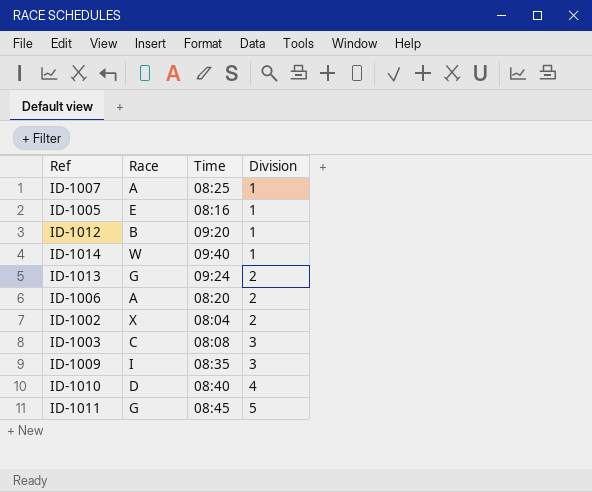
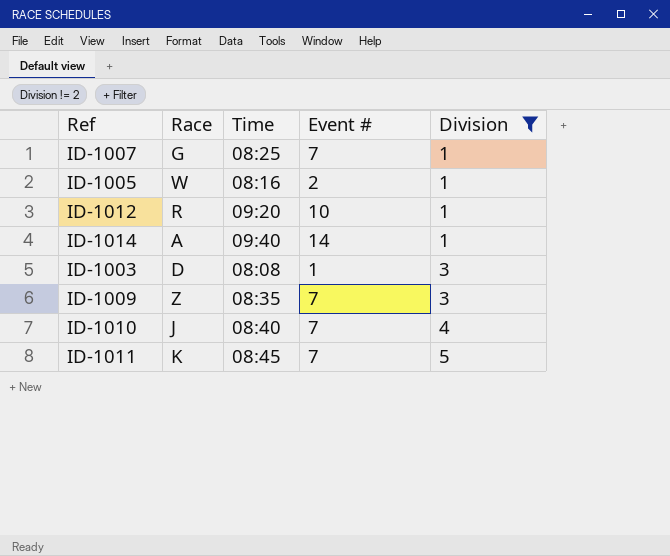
filter: none -> Division != 2
column Event # | position: none -> 4
ID-1007 | Race: A -> G
ID-1005 | Race: E -> W
ID-1012 | Race: B -> R
ID-1014 | Race: W -> A
ID-1003 | Race: C -> D
ID-1009 | Race: I -> Z
ID-1010 | Race: D -> J
ID-1011 | Race: G -> K

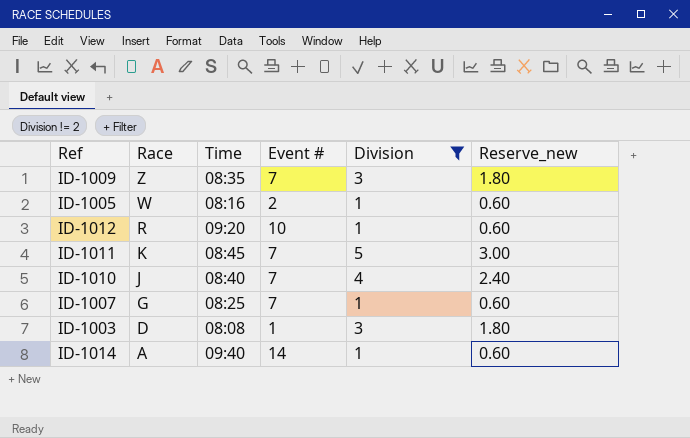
row order: Division ascending -> Race descending
column Reserve_new | formula: none -> [Division] * 0.6

